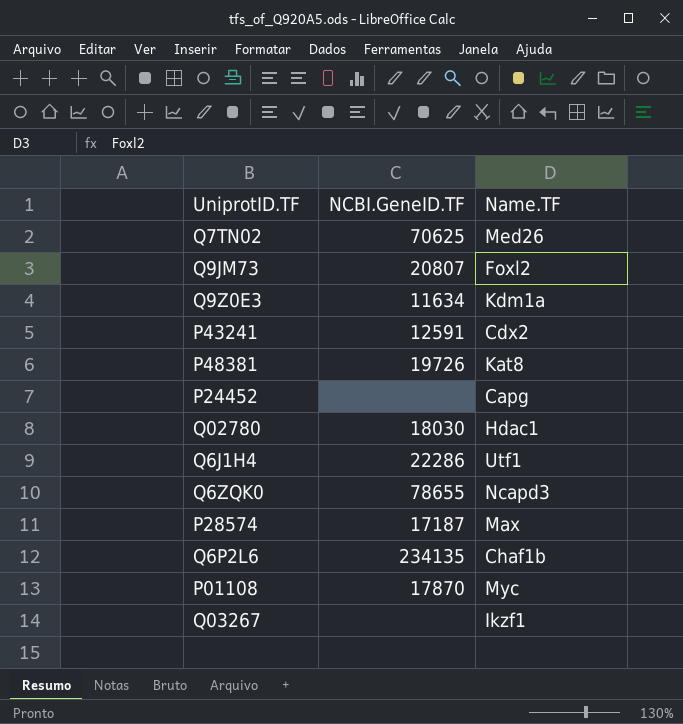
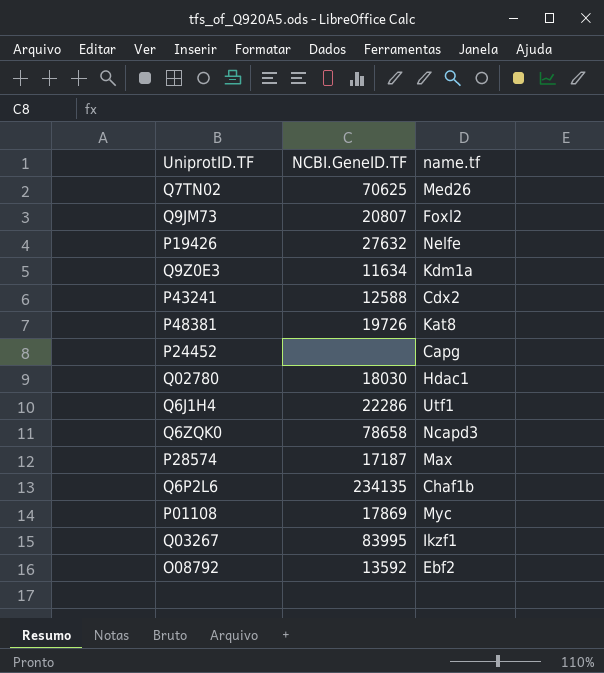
column name: Name.TF -> name.tf
row P19426: none -> 27632 | Nelfe
P43241 | NCBI.GeneID.TF: 12591 -> 12588
Q6ZQK0 | NCBI.GeneID.TF: 78655 -> 78658
P01108 | NCBI.GeneID.TF: 17870 -> 17869
Q03267 | NCBI.GeneID.TF: none -> 83995
row O08792: none -> 13592 | Ebf2

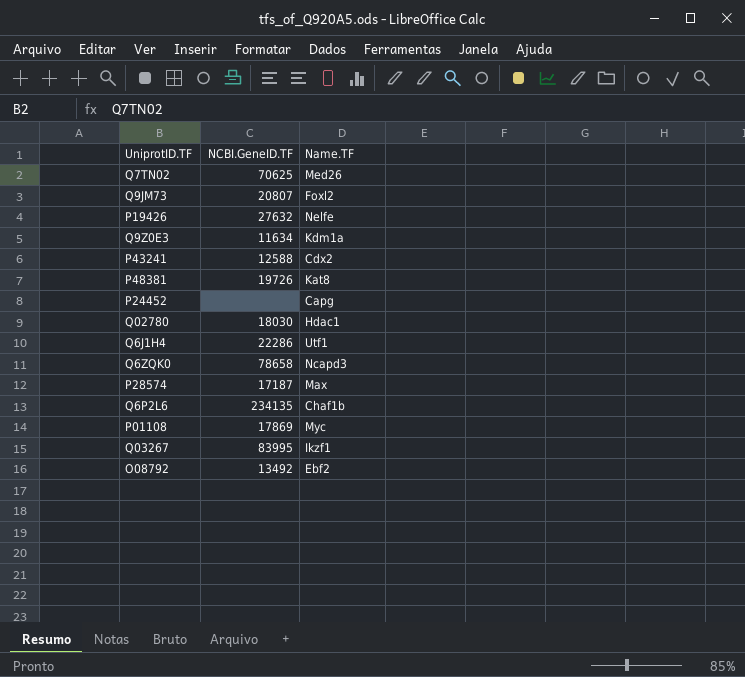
column name: name.tf -> Name.TF
O08792 | NCBI.GeneID.TF: 13592 -> 13492

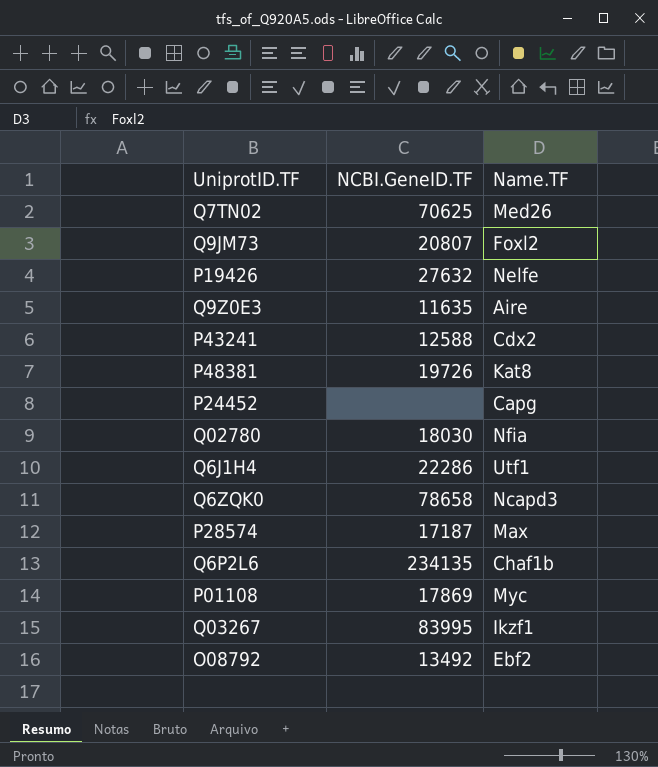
Q9Z0E3 | NCBI.GeneID.TF: 11634 -> 11635
Q9Z0E3 | Name.TF: Kdm1a -> Aire
Q02780 | Name.TF: Hdac1 -> Nfia

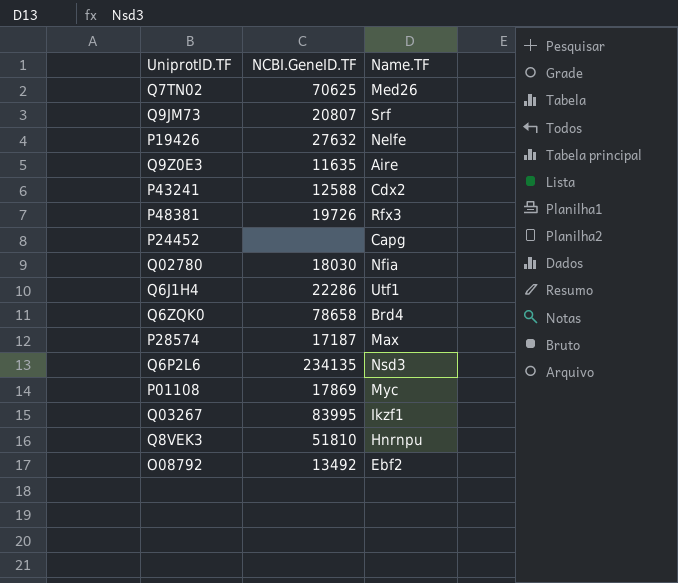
Q9JM73 | Name.TF: Foxl2 -> Srf
P48381 | Name.TF: Kat8 -> Rfx3
Q6ZQK0 | Name.TF: Ncapd3 -> Brd4
Q6P2L6 | Name.TF: Chaf1b -> Nsd3
row Q8VEK3: none -> 51810 | Hnrnpu

